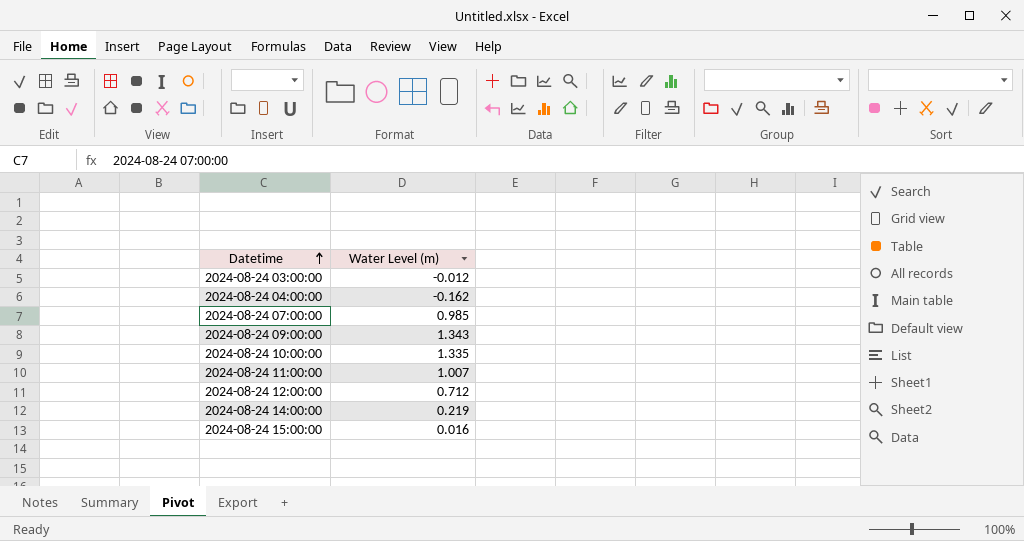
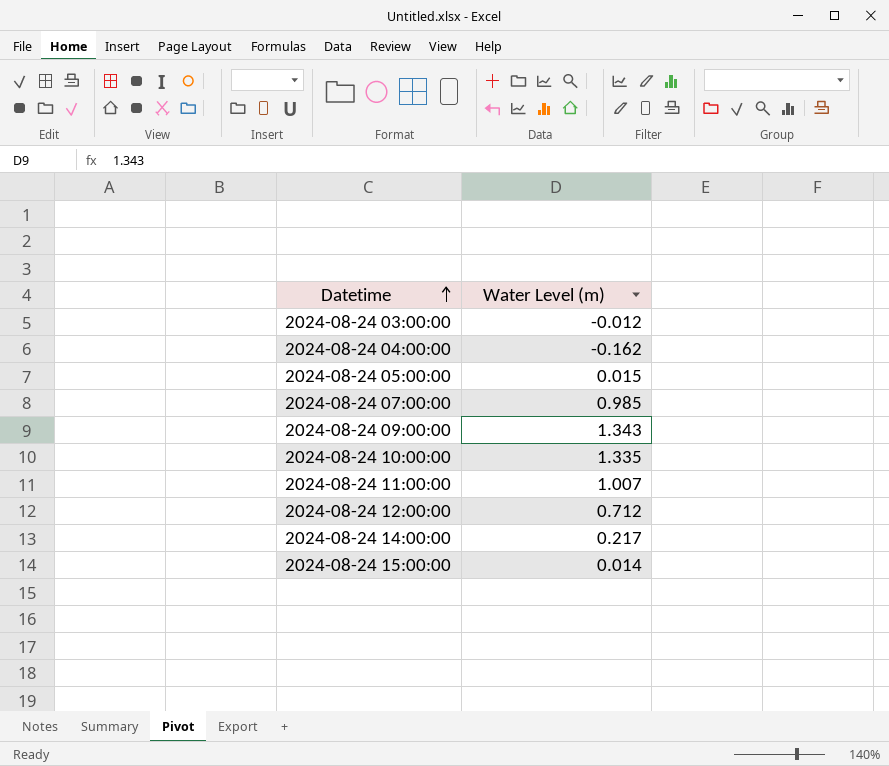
row 2024-08-24 05:00:00: none -> 0.015
2024-08-24 14:00:00 | Water Level (m): 0.219 -> 0.217
2024-08-24 15:00:00 | Water Level (m): 0.016 -> 0.014

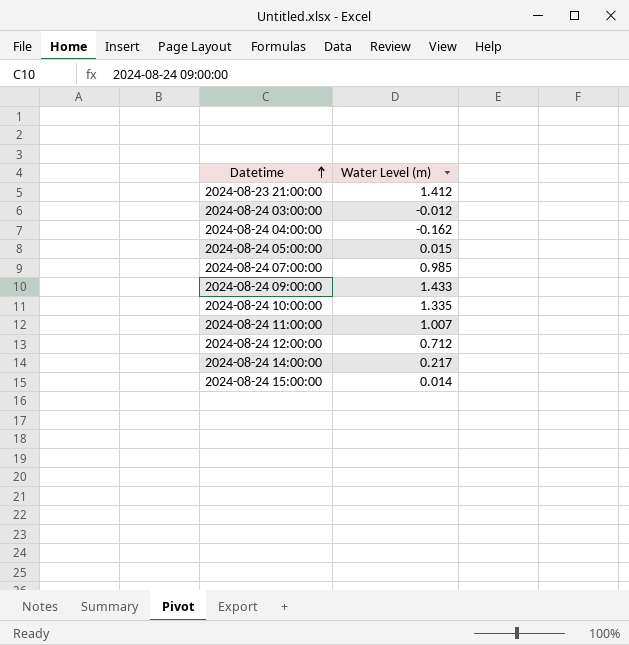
row 2024-08-23 21:00:00: none -> 1.412
2024-08-24 09:00:00 | Water Level (m): 1.343 -> 1.433

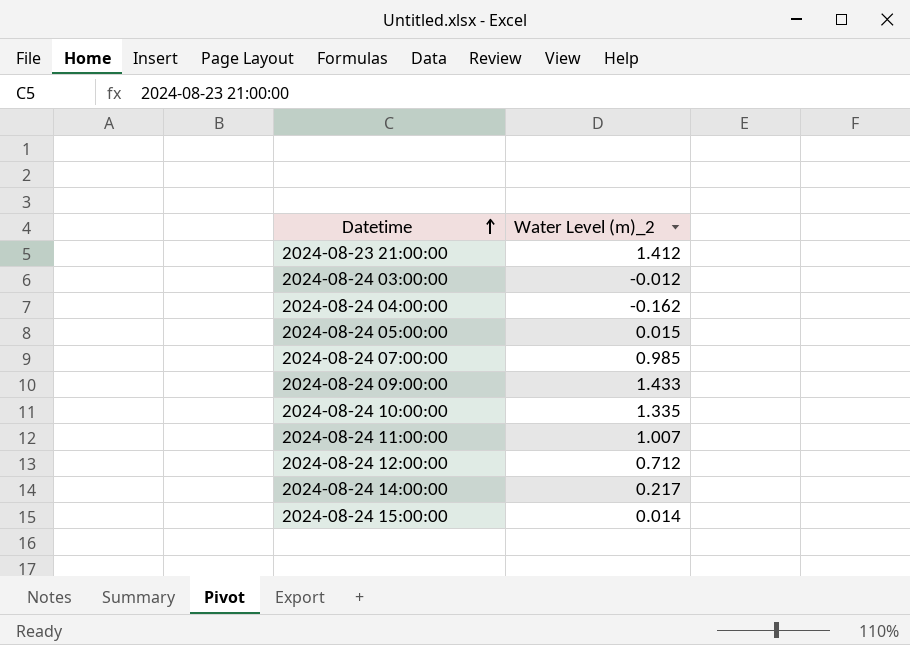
column name: Water Level (m) -> Water Level (m)_2

